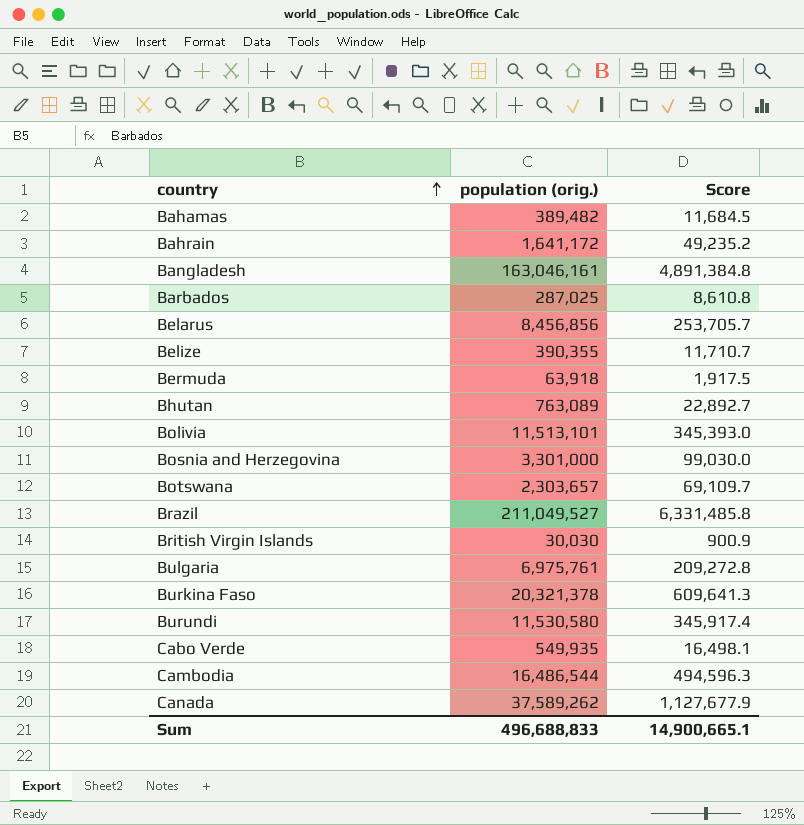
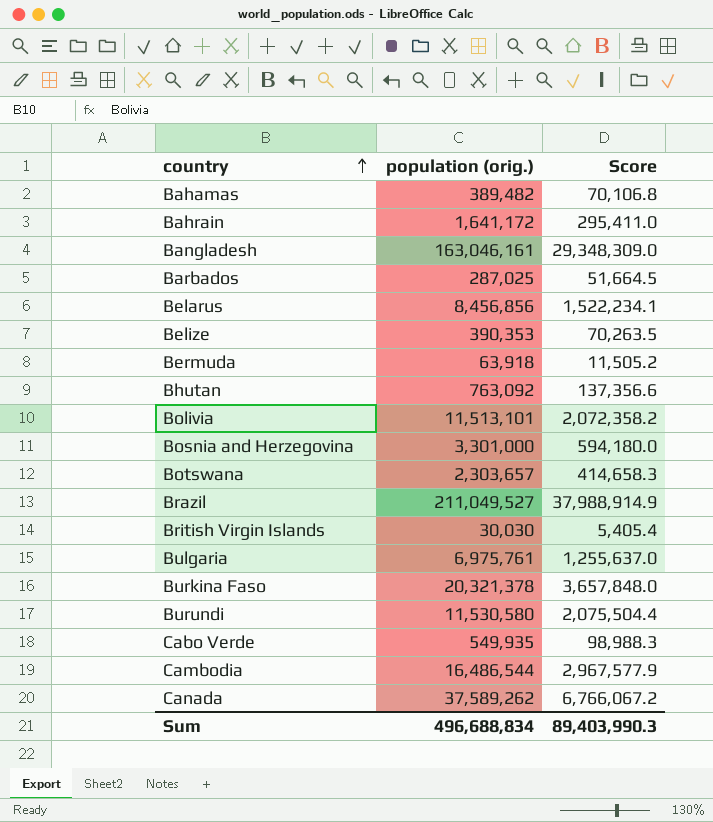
column Score | formula: [population (orig.)] * 0.03 -> [population (orig.)] * 0.18
Belize | population (orig.): 390,355 -> 390,353
Bhutan | population (orig.): 763,089 -> 763,092
Sum | population (orig.): 496,688,833 -> 496,688,834
Sum | Score: 14,900,665.1 -> 89,403,990.3

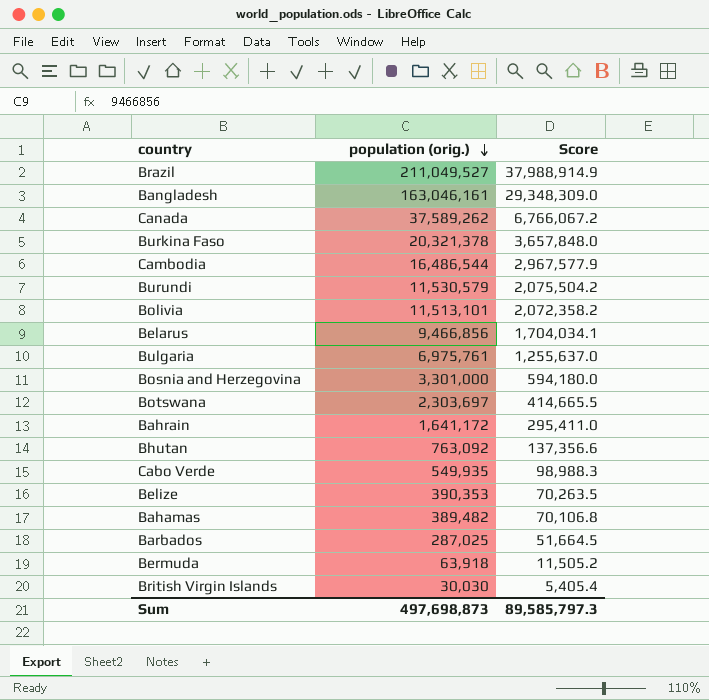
row order: country ascending -> population (orig.) descending
Burundi | population (orig.): 11,530,580 -> 11,530,579
Burundi | Score: 2,075,504.4 -> 2,075,504.2
Belarus | population (orig.): 8,456,856 -> 9,466,856
Belarus | Score: 1,522,234.1 -> 1,704,034.1
Botswana | population (orig.): 2,303,657 -> 2,303,697
Botswana | Score: 414,658.3 -> 414,665.5
Sum | population (orig.): 496,688,834 -> 497,698,873
Sum | Score: 89,403,990.3 -> 89,585,797.3

